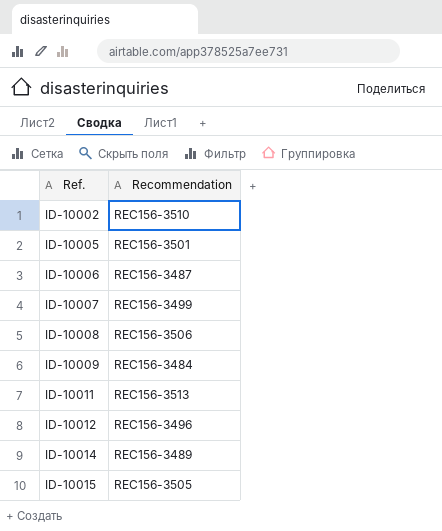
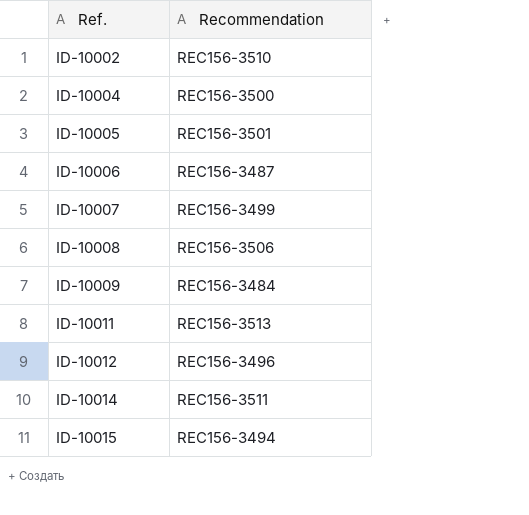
row ID-10004: none -> REC156-3500
ID-10014 | Recommendation: REC156-3489 -> REC156-3511
ID-10015 | Recommendation: REC156-3505 -> REC156-3494

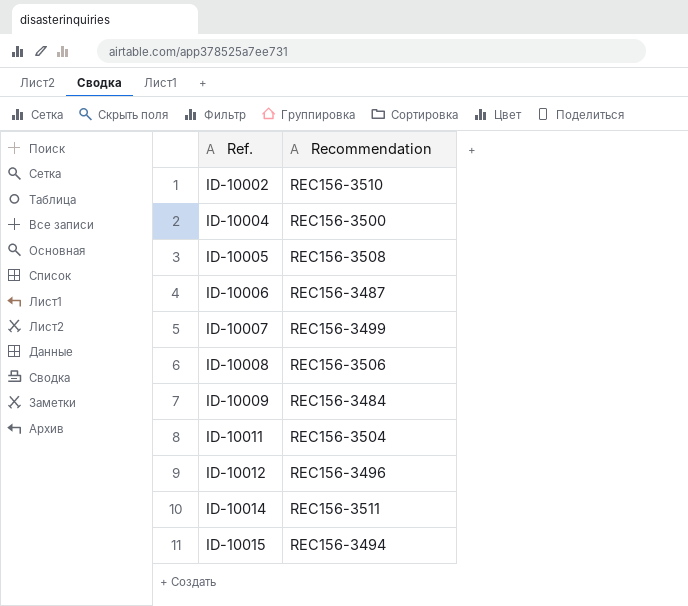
ID-10005 | Recommendation: REC156-3501 -> REC156-3508
ID-10011 | Recommendation: REC156-3513 -> REC156-3504

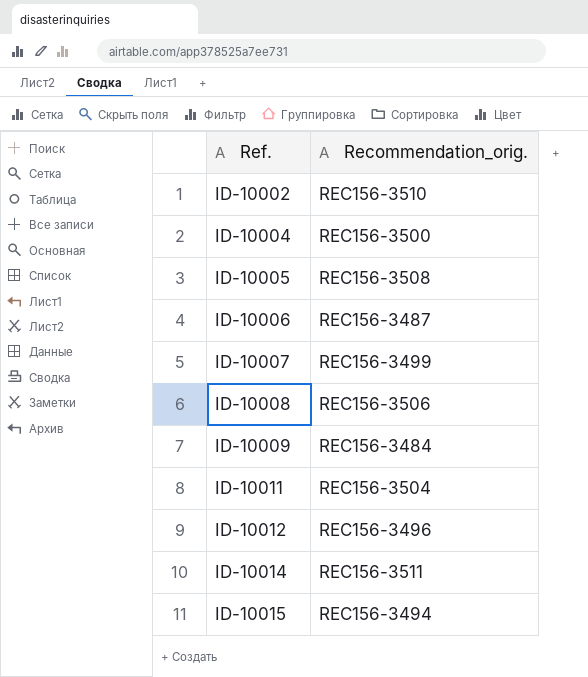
column name: Recommendation -> Recommendation_orig.

